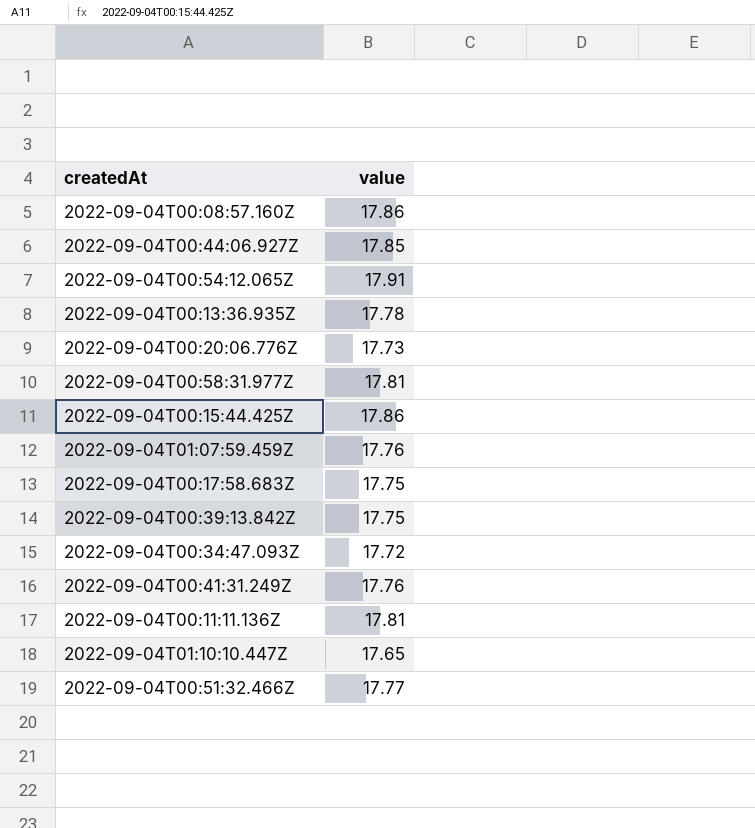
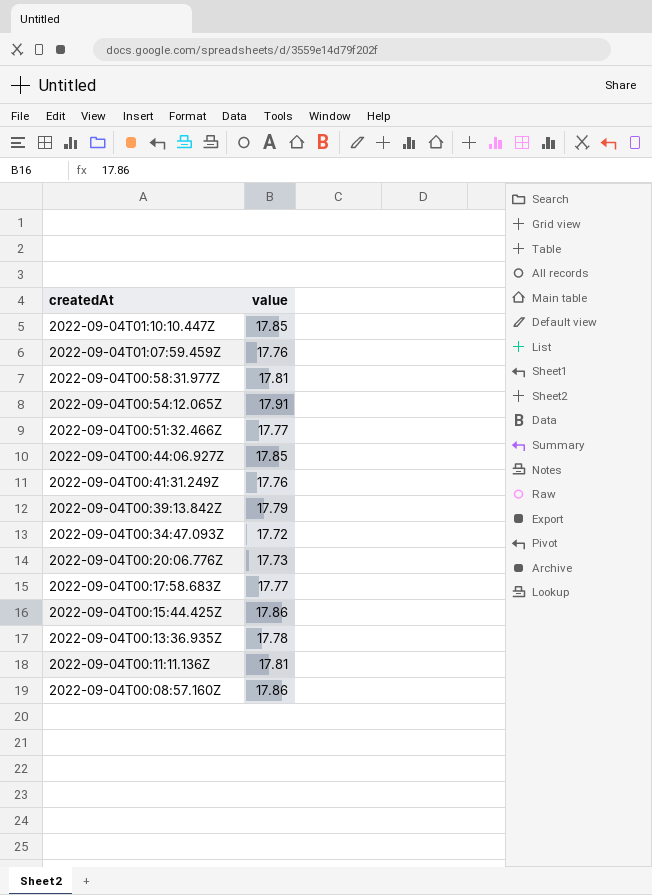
row order: none -> createdAt descending
2022-09-04T01:10:10.447Z | value: 17.65 -> 17.85
2022-09-04T00:39:13.842Z | value: 17.75 -> 17.79
2022-09-04T00:17:58.683Z | value: 17.75 -> 17.77

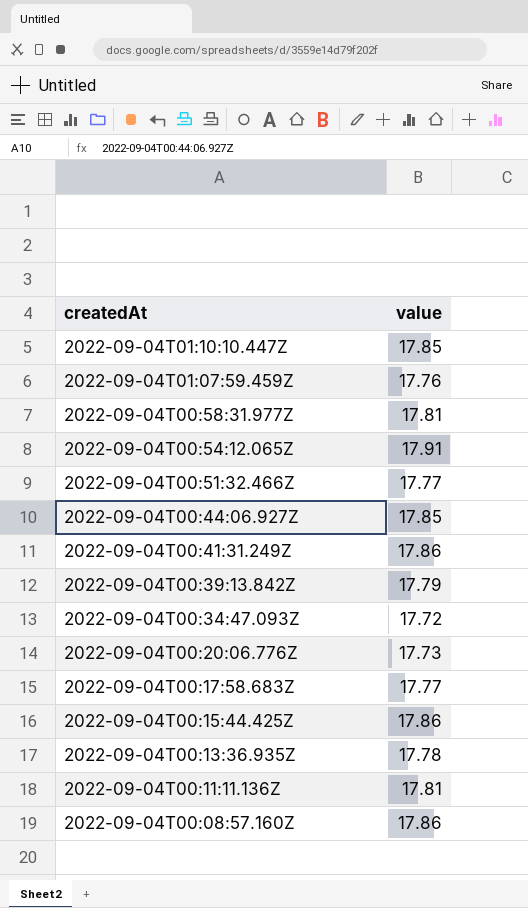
2022-09-04T00:41:31.249Z | value: 17.76 -> 17.86

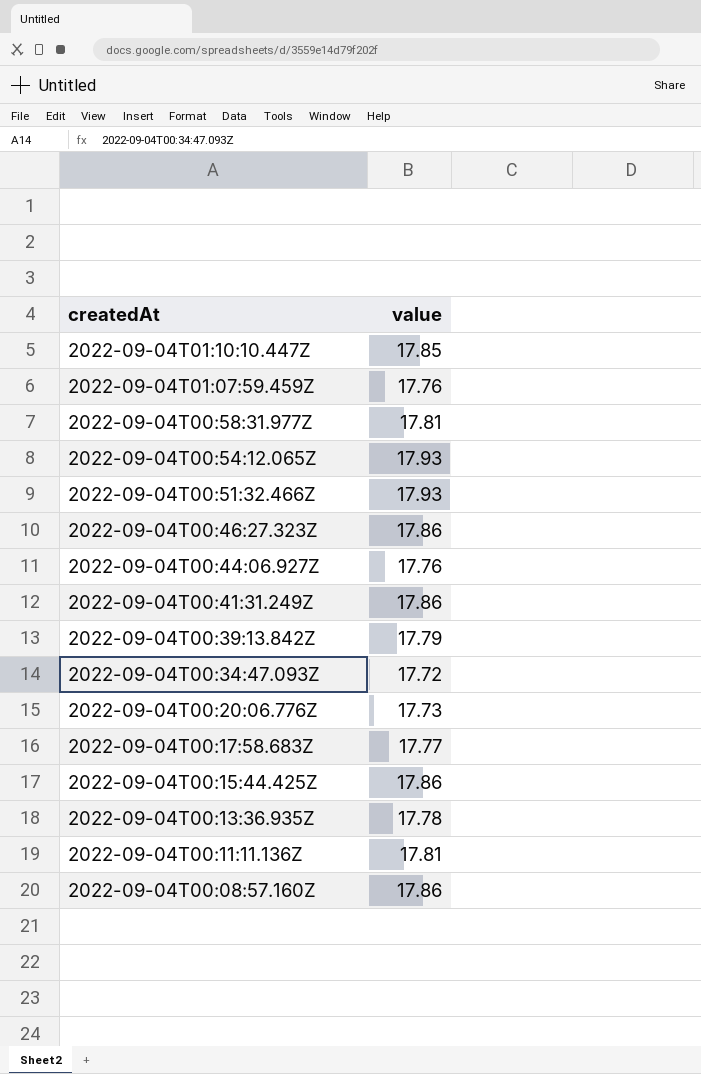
2022-09-04T00:54:12.065Z | value: 17.91 -> 17.93
2022-09-04T00:51:32.466Z | value: 17.77 -> 17.93
row 2022-09-04T00:46:27.323Z: none -> 17.86
2022-09-04T00:44:06.927Z | value: 17.85 -> 17.76

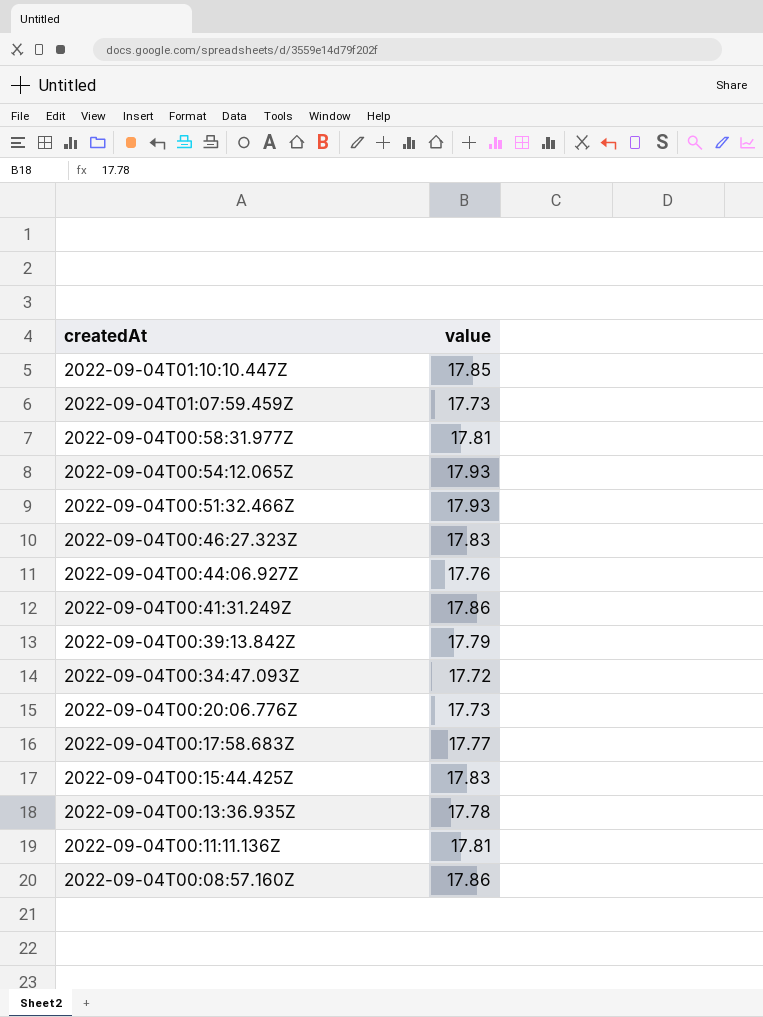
2022-09-04T01:07:59.459Z | value: 17.76 -> 17.73
2022-09-04T00:46:27.323Z | value: 17.86 -> 17.83
2022-09-04T00:15:44.425Z | value: 17.86 -> 17.83

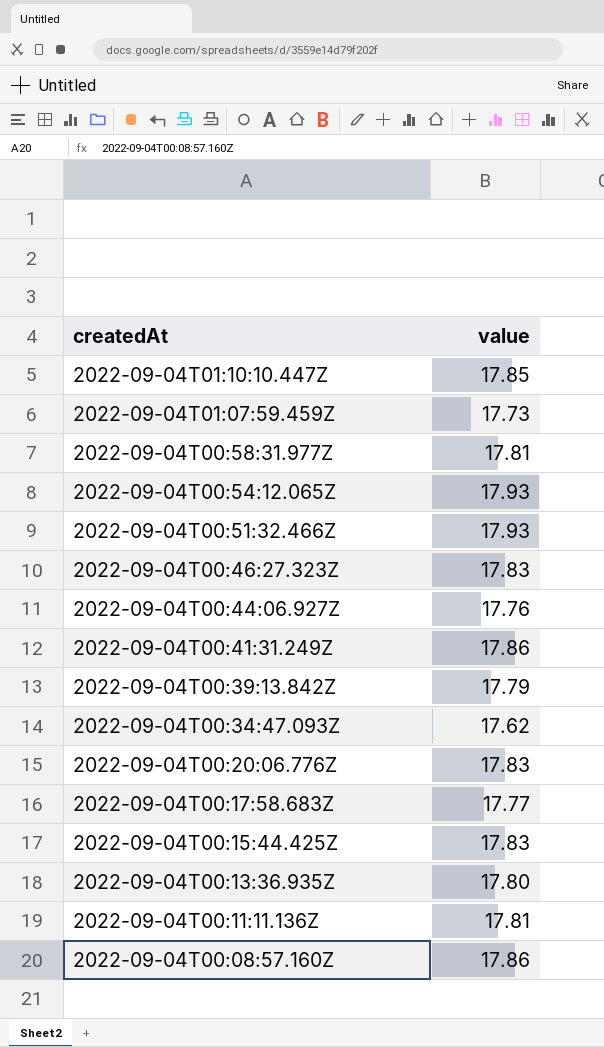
2022-09-04T00:34:47.093Z | value: 17.72 -> 17.62
2022-09-04T00:20:06.776Z | value: 17.73 -> 17.83
2022-09-04T00:13:36.935Z | value: 17.78 -> 17.80

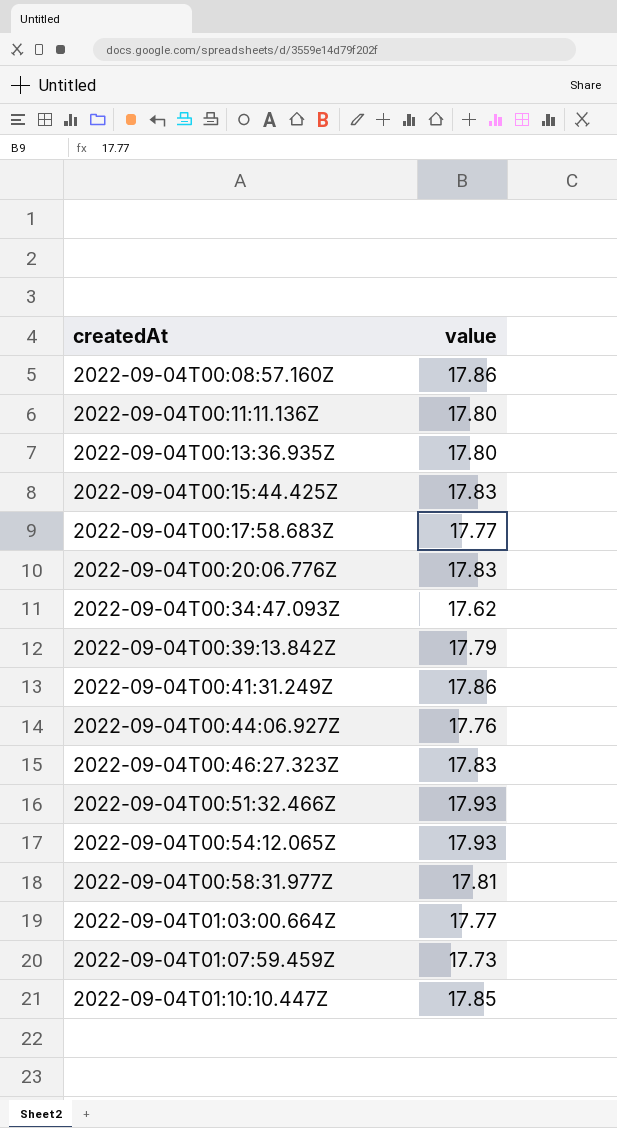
row order: createdAt descending -> createdAt ascending
2022-09-04T00:11:11.136Z | value: 17.81 -> 17.80
row 2022-09-04T01:03:00.664Z: none -> 17.77

